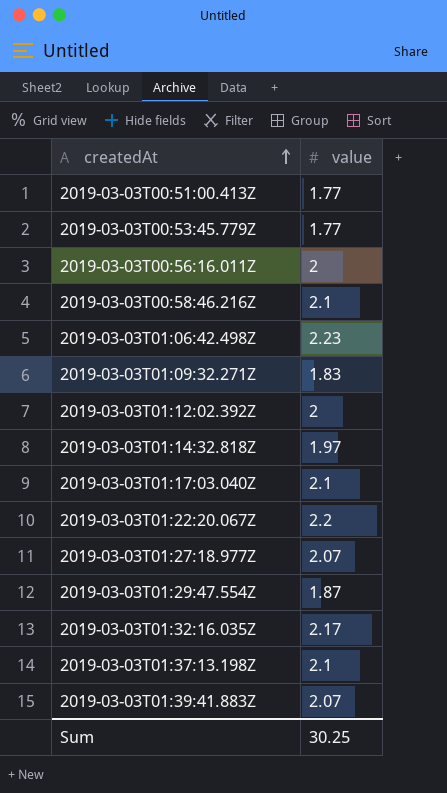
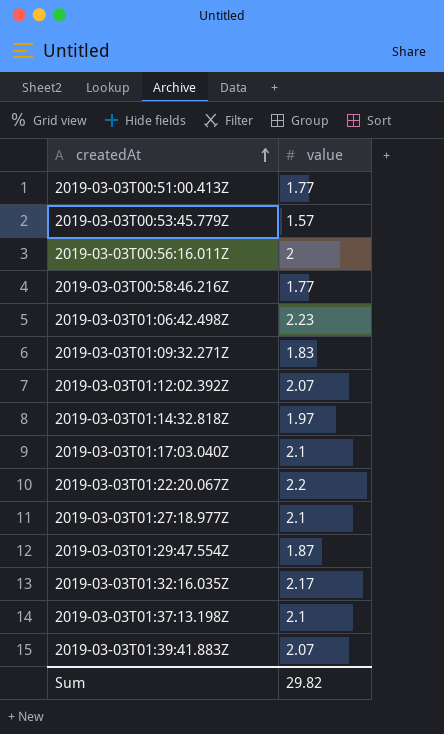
2019-03-03T00:53:45.779Z | value: 1.77 -> 1.57
2019-03-03T00:58:46.216Z | value: 2.1 -> 1.77
2019-03-03T01:12:02.392Z | value: 2 -> 2.07
2019-03-03T01:27:18.977Z | value: 2.07 -> 2.1
Sum | value: 30.25 -> 29.82

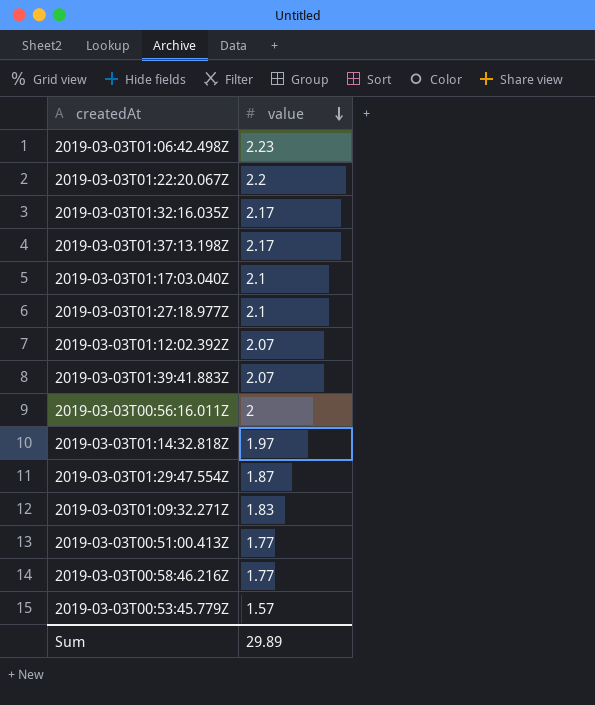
row order: createdAt ascending -> value descending
2019-03-03T01:37:13.198Z | value: 2.1 -> 2.17
Sum | value: 29.82 -> 29.89

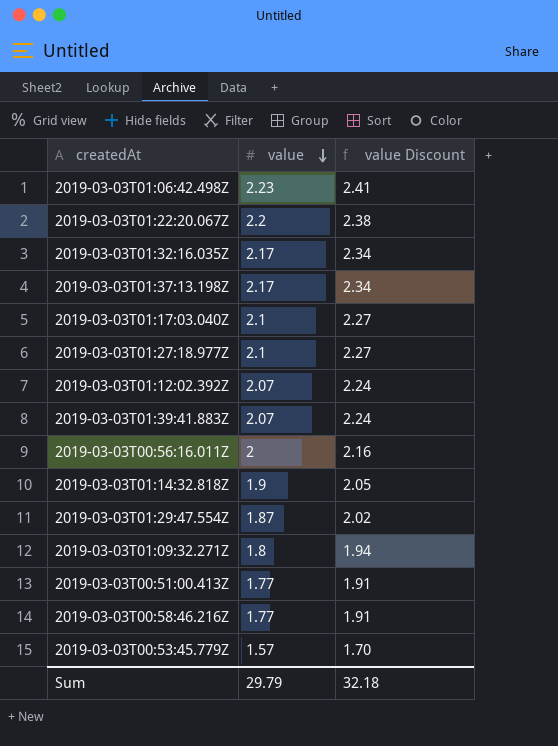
column value Discount | formula: none -> [value] * 1.08
2019-03-03T01:14:32.818Z | value: 1.97 -> 1.9
2019-03-03T01:09:32.271Z | value: 1.83 -> 1.8
Sum | value: 29.89 -> 29.79

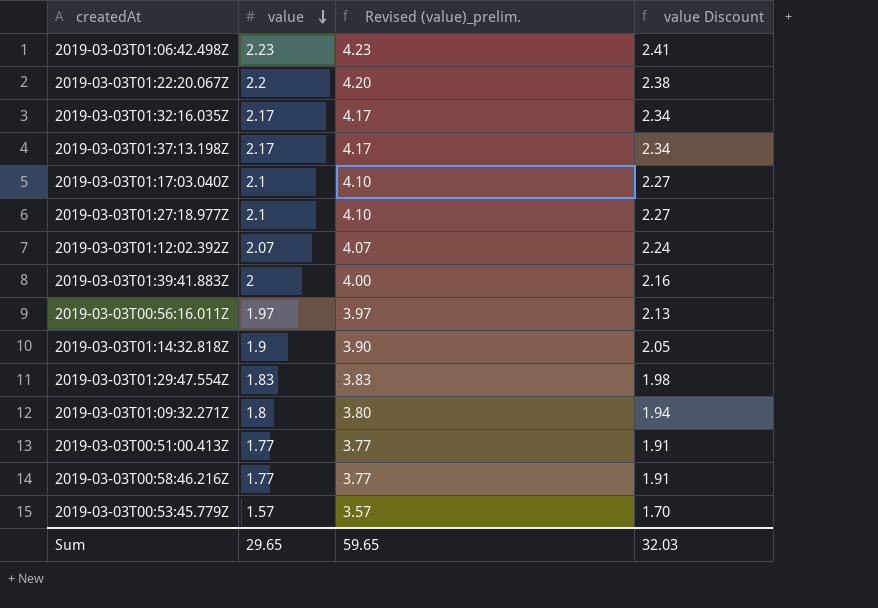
column Revised (value)_prelim. | formula: none -> [value] + 2
2019-03-03T01:39:41.883Z | value: 2.07 -> 2
2019-03-03T01:39:41.883Z | value Discount: 2.24 -> 2.16
2019-03-03T00:56:16.011Z | value: 2 -> 1.97
2019-03-03T00:56:16.011Z | value Discount: 2.16 -> 2.13
2019-03-03T01:29:47.554Z | value: 1.87 -> 1.83
2019-03-03T01:29:47.554Z | value Discount: 2.02 -> 1.98
Sum | value: 29.79 -> 29.65
Sum | value Discount: 32.18 -> 32.03

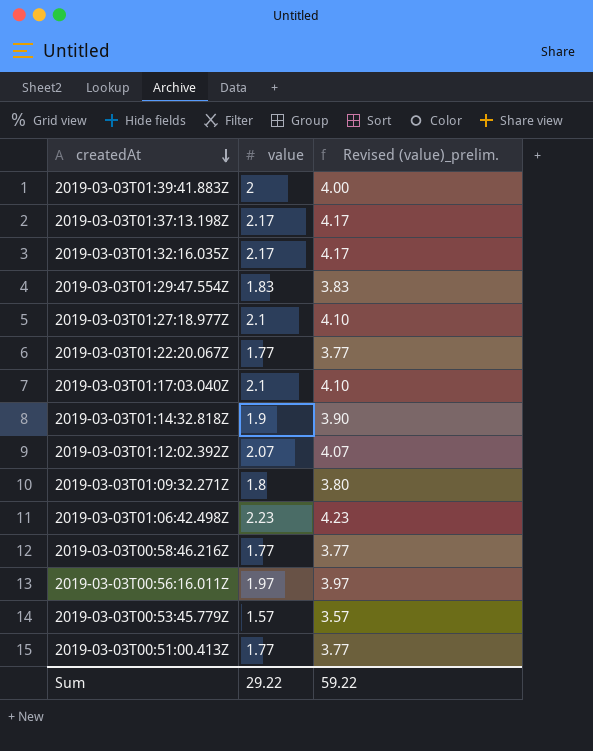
row order: value descending -> createdAt descending
column value Discount | formula: [value] * 1.08 -> none
2019-03-03T01:22:20.067Z | value: 2.2 -> 1.77
2019-03-03T01:22:20.067Z | Revised (value)_prelim.: 4.20 -> 3.77
Sum | value: 29.65 -> 29.22
Sum | Revised (value)_prelim.: 59.65 -> 59.22

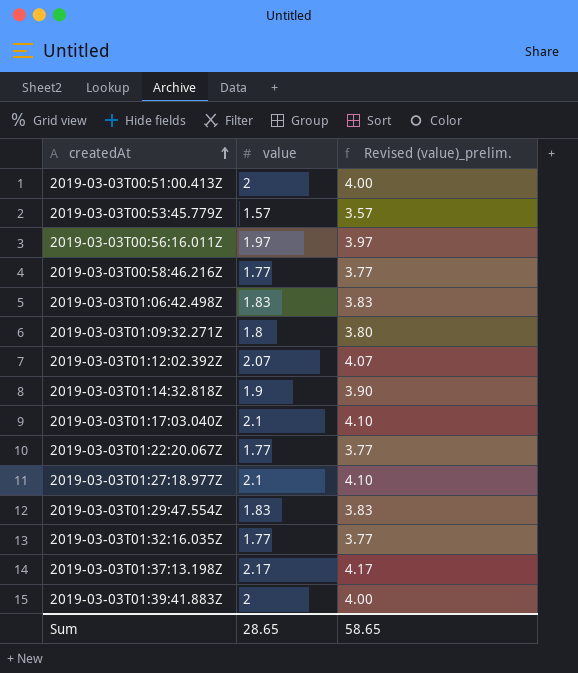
row order: createdAt descending -> createdAt ascending
2019-03-03T00:51:00.413Z | value: 1.77 -> 2
2019-03-03T00:51:00.413Z | Revised (value)_prelim.: 3.77 -> 4.00
2019-03-03T01:06:42.498Z | value: 2.23 -> 1.83
2019-03-03T01:06:42.498Z | Revised (value)_prelim.: 4.23 -> 3.83
2019-03-03T01:32:16.035Z | value: 2.17 -> 1.77
2019-03-03T01:32:16.035Z | Revised (value)_prelim.: 4.17 -> 3.77
Sum | value: 29.22 -> 28.65
Sum | Revised (value)_prelim.: 59.22 -> 58.65

